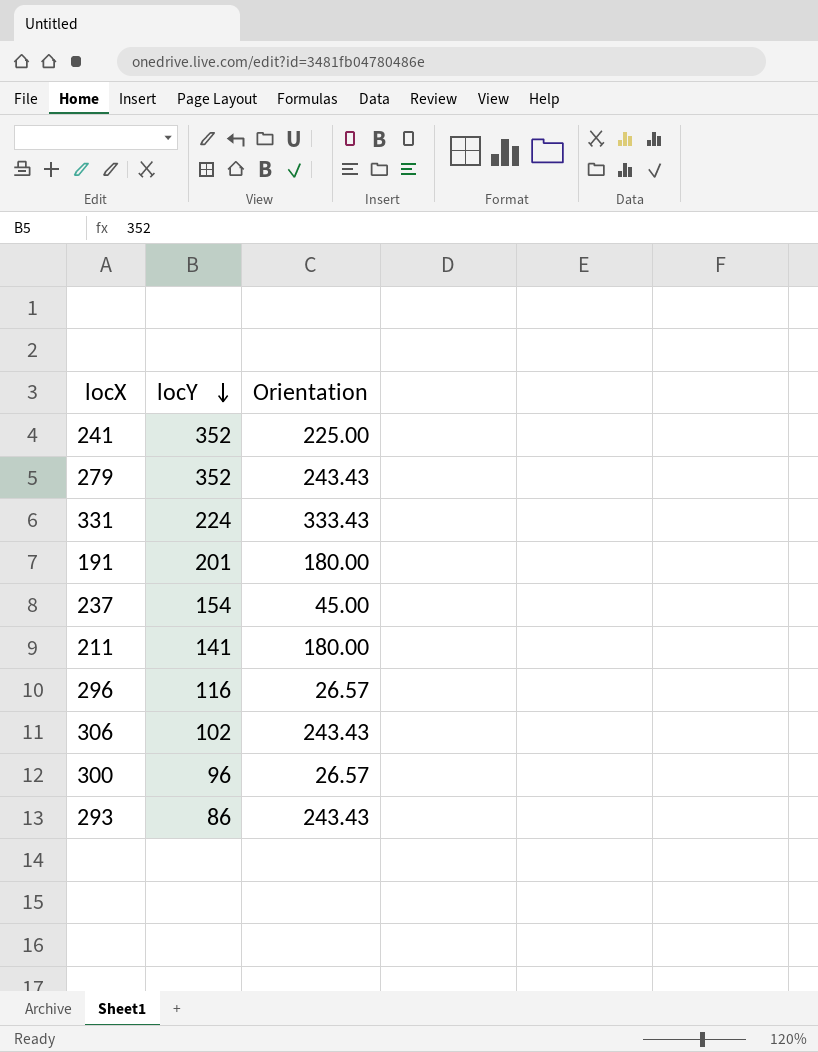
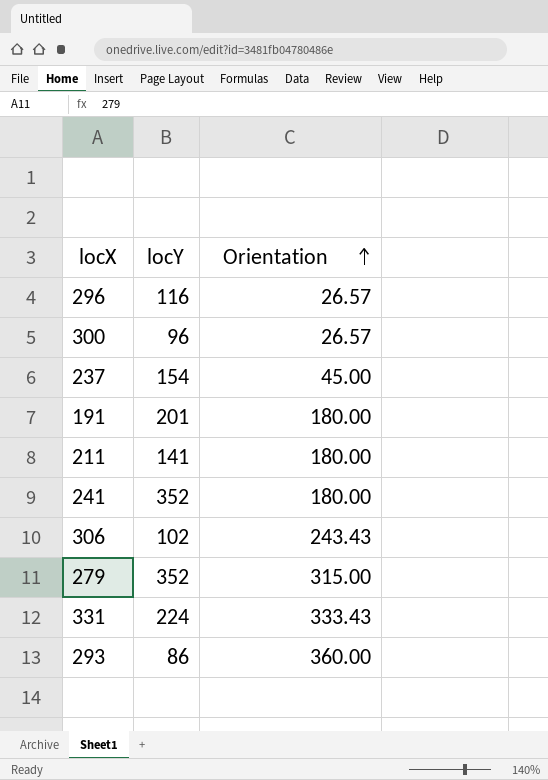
row order: locY descending -> Orientation ascending
241 | Orientation: 225.00 -> 180.00
279 | Orientation: 243.43 -> 315.00
293 | Orientation: 243.43 -> 360.00

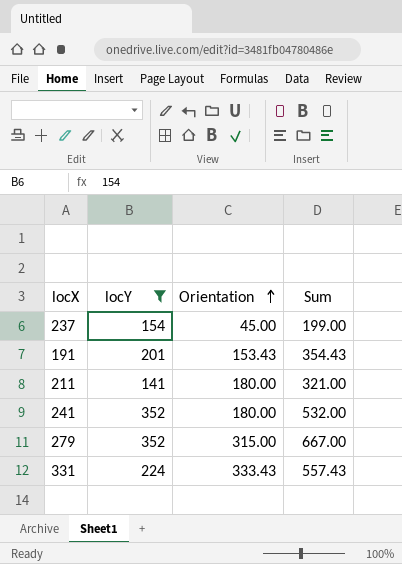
filter: none -> locY >= 141
column Sum | formula: none -> [locY] + [Orientation]
191 | Orientation: 180.00 -> 153.43

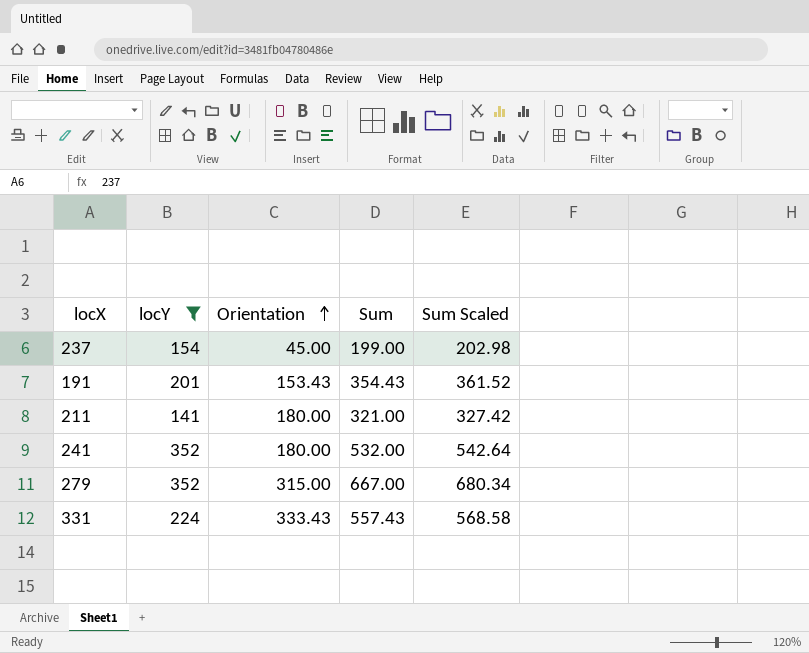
column Sum Scaled | formula: none -> [Sum] * 1.02

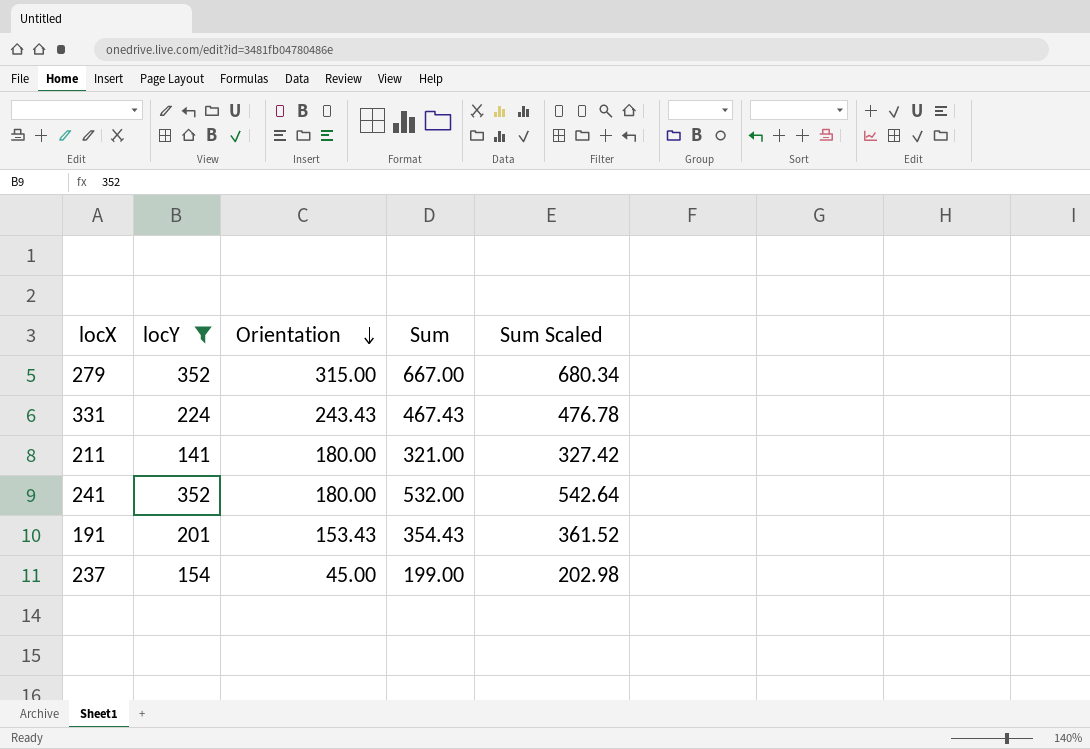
row order: Orientation ascending -> Orientation descending
331 | Orientation: 333.43 -> 243.43
331 | Sum: 557.43 -> 467.43
331 | Sum Scaled: 568.58 -> 476.78

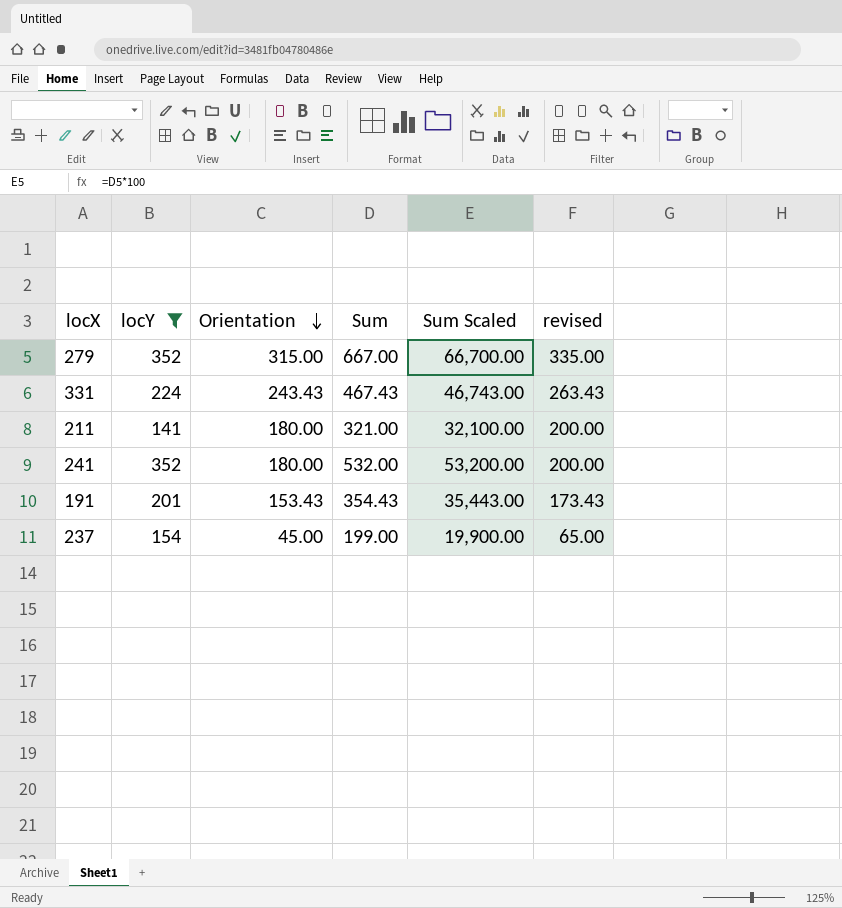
column Sum Scaled | formula: [Sum] * 1.02 -> [Sum] * 100
column revised | formula: none -> [Orientation] + 20

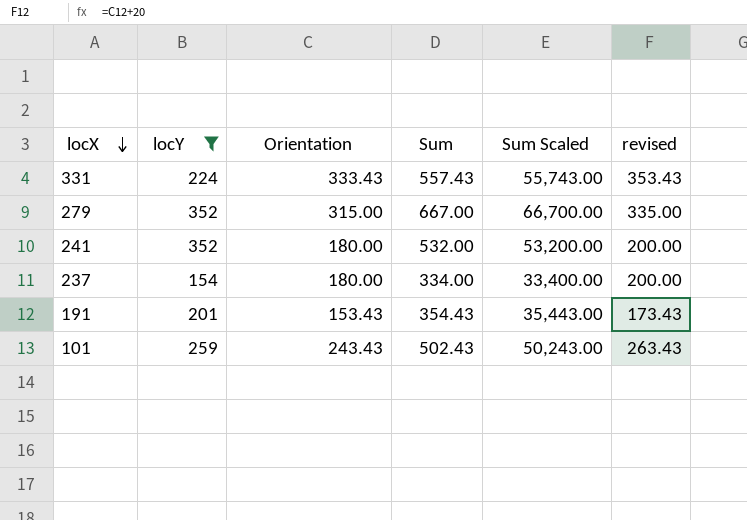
row order: Orientation descending -> locX descending
row 211: 141 | 180.00 | 321.00 | 32,100.00 | 200.00 -> none
331 | Orientation: 243.43 -> 333.43
331 | Sum: 467.43 -> 557.43
331 | Sum Scaled: 46,743.00 -> 55,743.00
331 | revised: 263.43 -> 353.43
237 | Orientation: 45.00 -> 180.00
237 | Sum: 199.00 -> 334.00
237 | Sum Scaled: 19,900.00 -> 33,400.00
237 | revised: 65.00 -> 200.00
row 101: none -> 259 | 243.43 | 502.43 | 50,243.00 | 263.43

